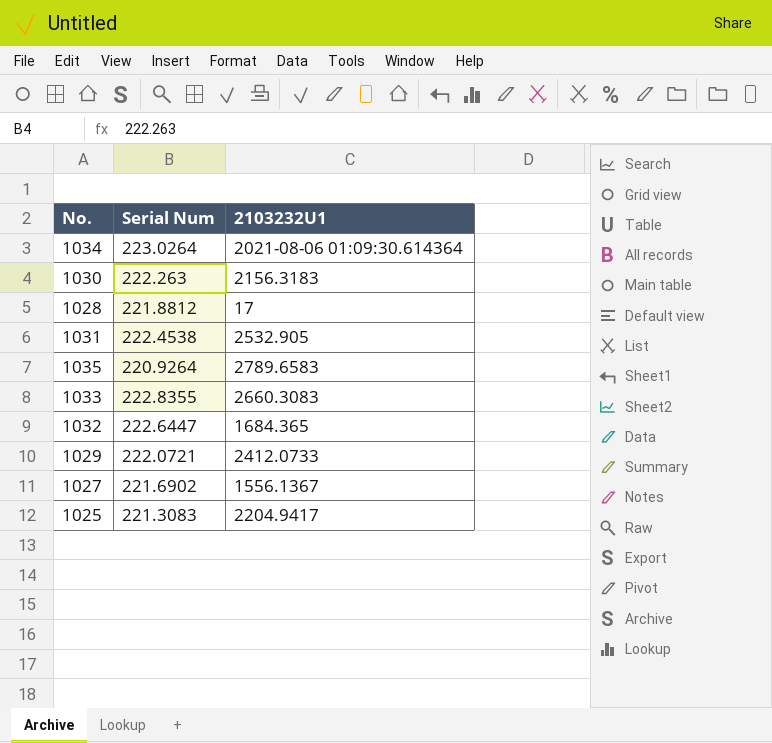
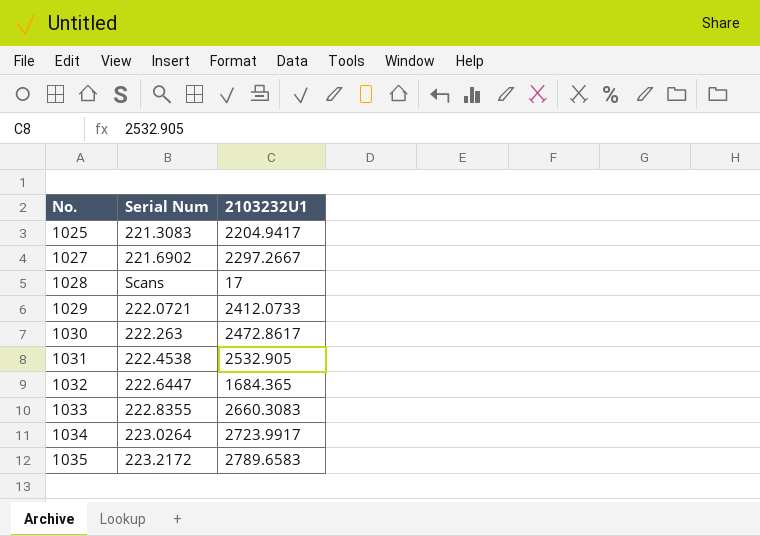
row order: none -> No. ascending
1027 | 2103232U1: 1556.1367 -> 2297.2667
1028 | Serial Num: 221.8812 -> Scans
1030 | 2103232U1: 2156.3183 -> 2472.8617
1034 | 2103232U1: 2021-08-06 01:09:30.614364 -> 2723.9917
1035 | Serial Num: 220.9264 -> 223.2172

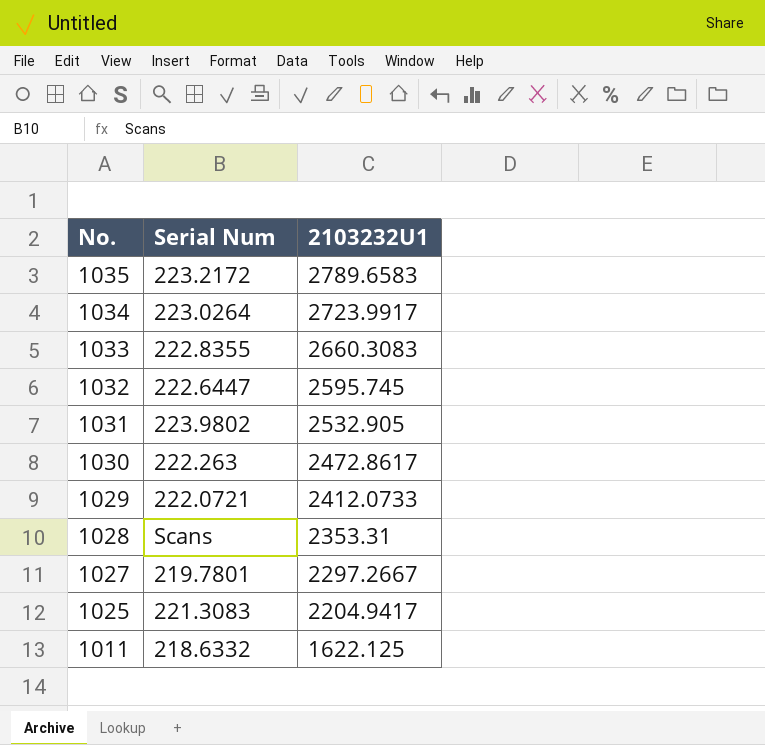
row order: No. ascending -> No. descending
1032 | 2103232U1: 1684.365 -> 2595.745
1031 | Serial Num: 222.4538 -> 223.9802
1028 | 2103232U1: 17 -> 2353.31
1027 | Serial Num: 221.6902 -> 219.7801
row 1011: none -> 218.6332 | 1622.125

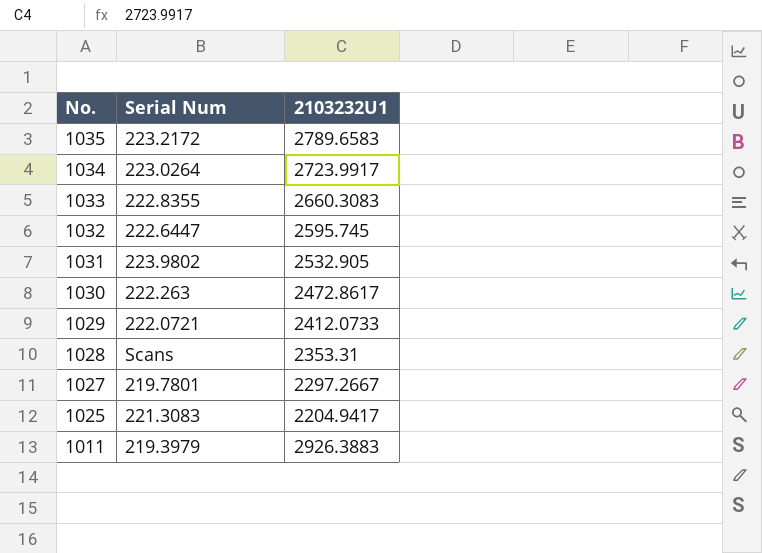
1011 | Serial Num: 218.6332 -> 219.3979
1011 | 2103232U1: 1622.125 -> 2926.3883

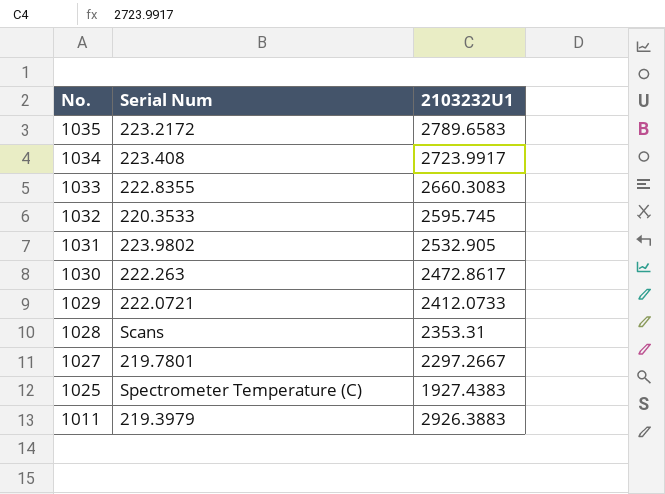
1034 | Serial Num: 223.0264 -> 223.408
1032 | Serial Num: 222.6447 -> 220.3533
1025 | Serial Num: 221.3083 -> Spectrometer Temperature (C)
1025 | 2103232U1: 2204.9417 -> 1927.4383

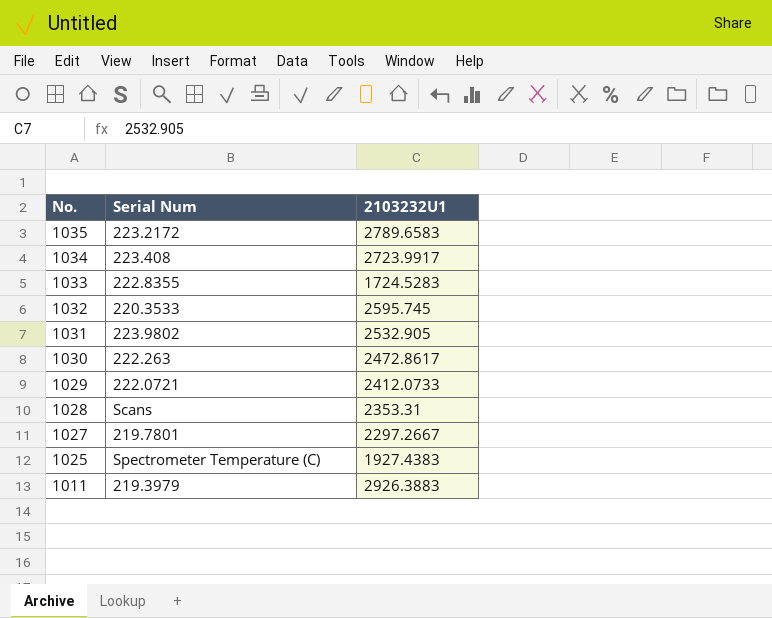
1033 | 2103232U1: 2660.3083 -> 1724.5283

